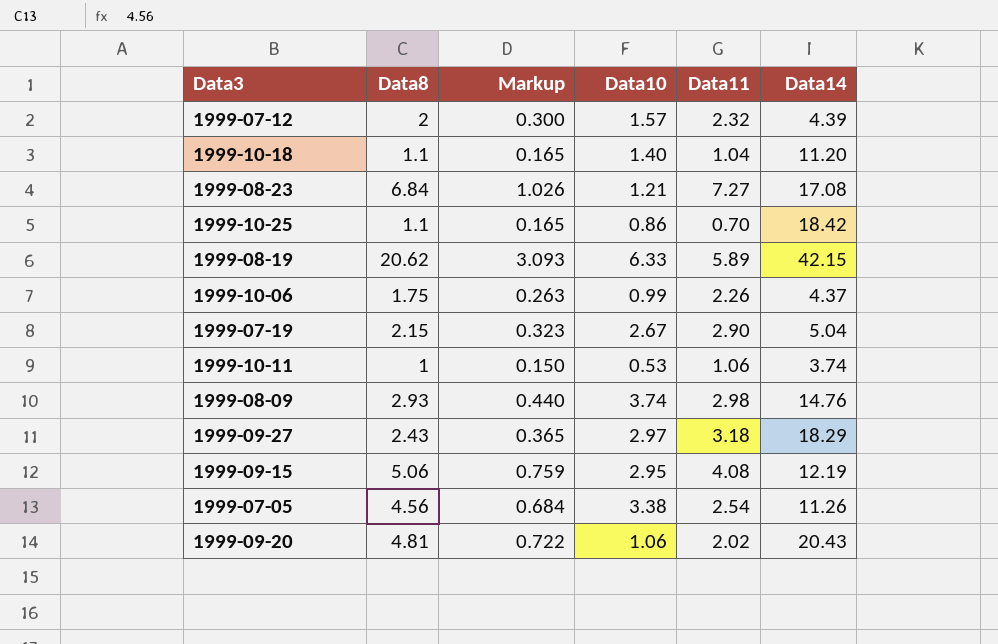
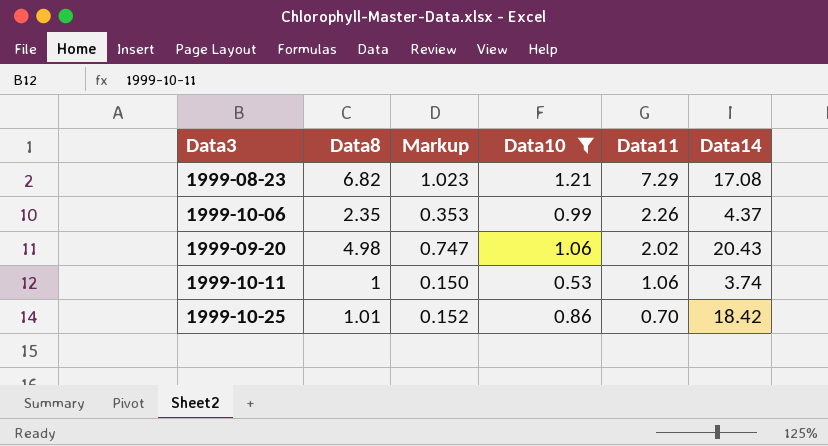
filter: none -> Data10 <= 1.21
row order: none -> Data11 descending
1999-08-23 | Data8: 6.84 -> 6.82
1999-08-23 | Markup: 1.026 -> 1.023
1999-08-23 | Data11: 7.27 -> 7.29
1999-10-06 | Data8: 1.75 -> 2.35
1999-10-06 | Markup: 0.263 -> 0.353
1999-09-20 | Data8: 4.81 -> 4.98
1999-09-20 | Markup: 0.722 -> 0.747
1999-10-25 | Data8: 1.1 -> 1.01
1999-10-25 | Markup: 0.165 -> 0.152

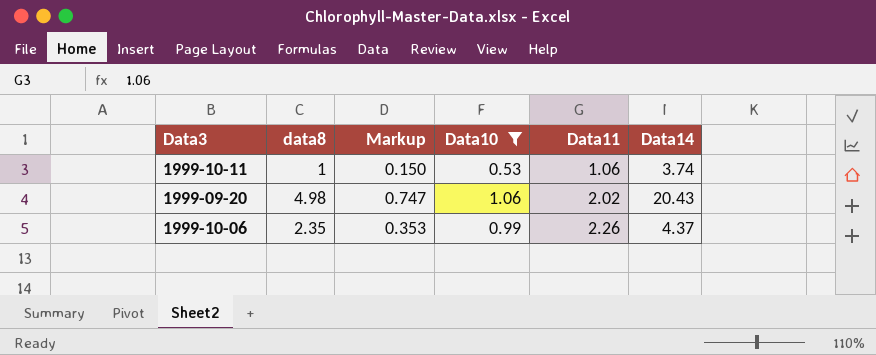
row order: Data11 descending -> Data11 ascending
column name: Data8 -> data8
row 1999-08-23: 6.82 | 1.023 | 1.21 | 7.29 | 17.08 -> none
row 1999-10-25: 1.01 | 0.152 | 0.86 | 0.70 | 18.42 -> none

